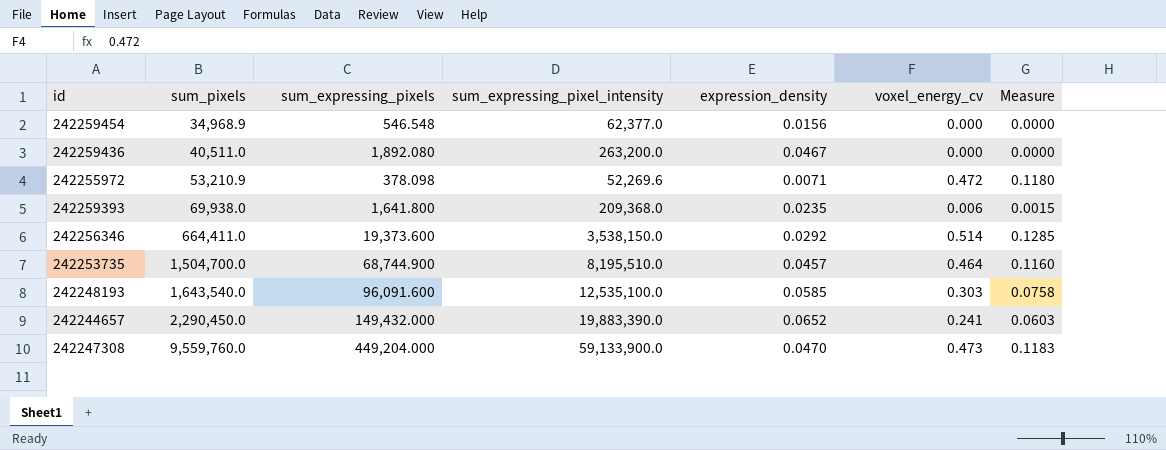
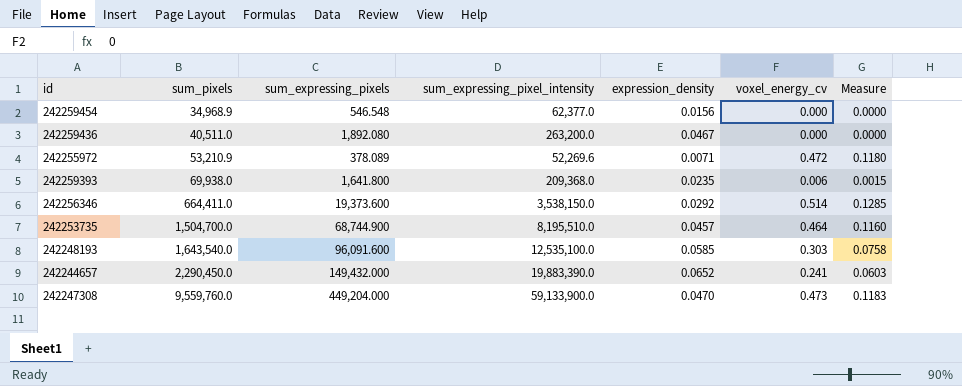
242255972 | sum_expressing_pixels: 378.098 -> 378.089

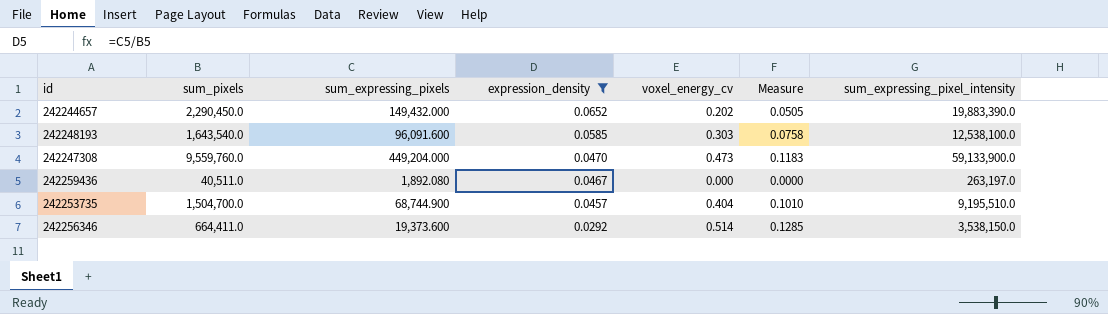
filter: none -> expression_density >= 0.0292
row order: sum_pixels ascending -> expression_density descending
column sum_expressing_pixel_intensity | position: 4 -> 7
242244657 | voxel_energy_cv: 0.241 -> 0.202
242244657 | Measure: 0.0603 -> 0.0505
242248193 | sum_expressing_pixel_intensity: 12,535,100.0 -> 12,538,100.0
242259436 | sum_expressing_pixel_intensity: 263,200.0 -> 263,197.0
242253735 | voxel_energy_cv: 0.464 -> 0.404
242253735 | Measure: 0.1160 -> 0.1010
242253735 | sum_expressing_pixel_intensity: 8,195,510.0 -> 9,195,510.0

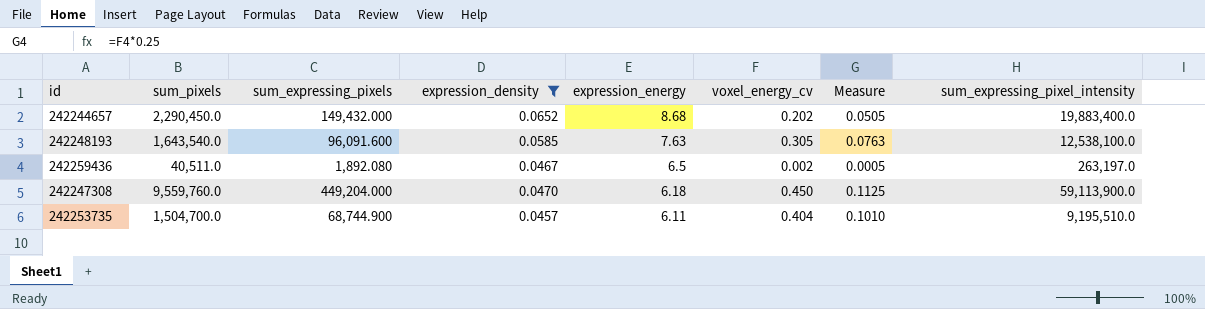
row order: expression_density descending -> expression_energy descending
column expression_energy | formula: none -> [sum_expressing_pixel_intensity] / [sum_pixels]
row 242256346: 664,411.0 | 19,373.600 | 0.0292 | 0.514 | 0.1285 | 3,538,150.0 -> none
242244657 | sum_expressing_pixel_intensity: 19,883,390.0 -> 19,883,400.0
242248193 | voxel_energy_cv: 0.303 -> 0.305
242248193 | Measure: 0.0758 -> 0.0763
242259436 | voxel_energy_cv: 0.000 -> 0.002
242259436 | Measure: 0.0000 -> 0.0005
242247308 | voxel_energy_cv: 0.473 -> 0.450
242247308 | Measure: 0.1183 -> 0.1125
242247308 | sum_expressing_pixel_intensity: 59,133,900.0 -> 59,113,900.0

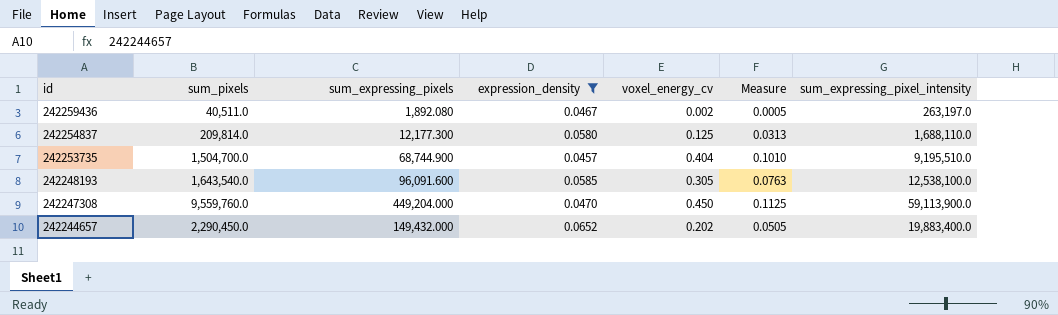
row order: expression_energy descending -> id descending
column expression_energy | formula: [sum_expressing_pixel_intensity] / [sum_pixels] -> none
row 242254837: none -> 209,814.0 | 12,177.300 | 0.0580 | 0.125 | 0.0313 | 1,688,110.0

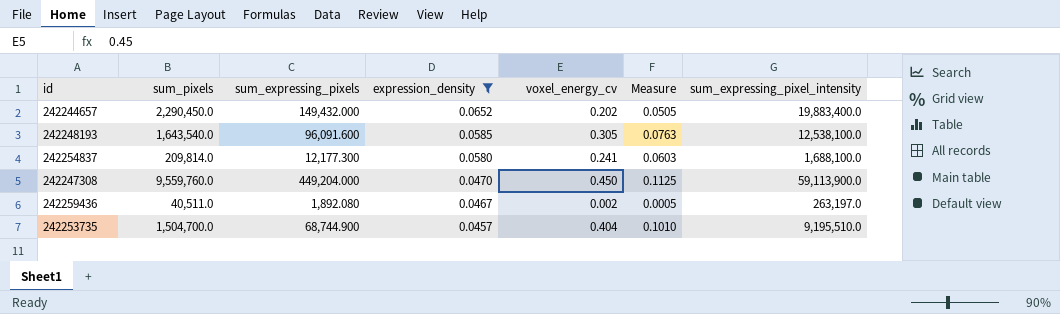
row order: id descending -> expression_density descending
242254837 | voxel_energy_cv: 0.125 -> 0.241
242254837 | Measure: 0.0313 -> 0.0603
242254837 | sum_expressing_pixel_intensity: 1,688,110.0 -> 1,688,100.0

